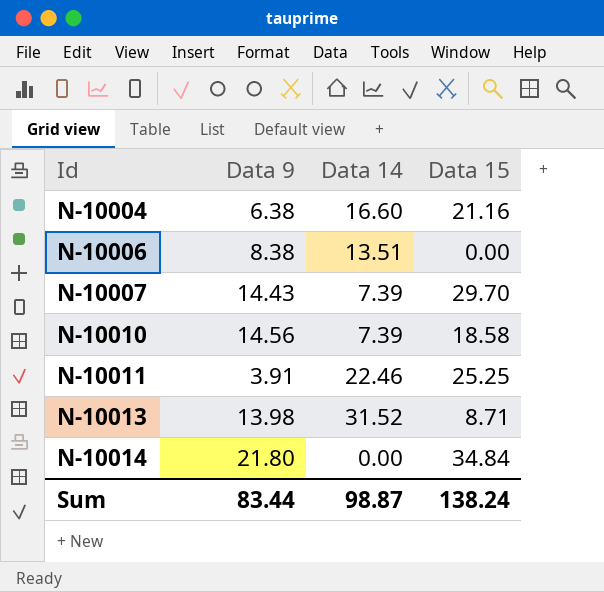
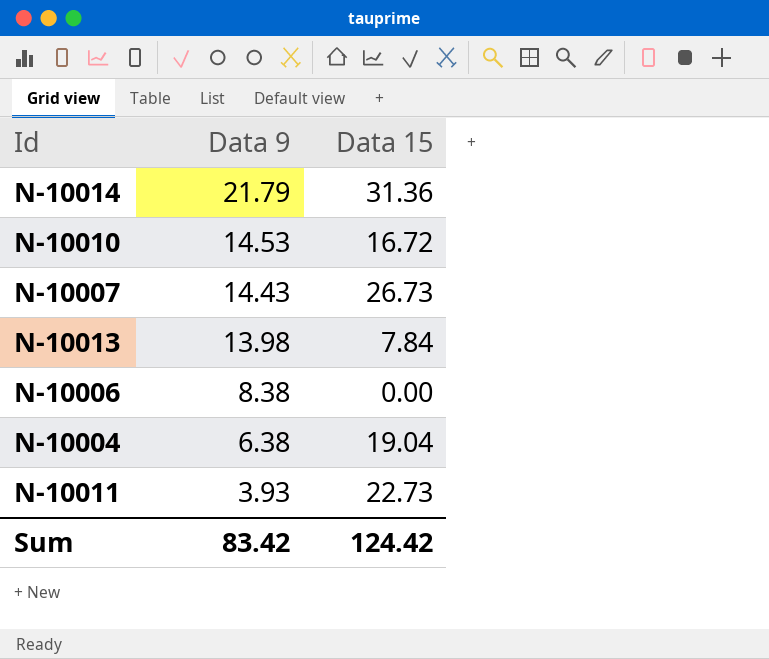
row order: Id ascending -> Data 9 descending
column Data 14 | position: 3 -> none
N-10014 | Data 9: 21.80 -> 21.79
N-10014 | Data 15: 34.84 -> 31.36
N-10010 | Data 9: 14.56 -> 14.53
N-10010 | Data 15: 18.58 -> 16.72
N-10007 | Data 15: 29.70 -> 26.73
N-10013 | Data 15: 8.71 -> 7.84
N-10004 | Data 15: 21.16 -> 19.04
N-10011 | Data 9: 3.91 -> 3.93
N-10011 | Data 15: 25.25 -> 22.73
Sum | Data 9: 83.44 -> 83.42
Sum | Data 15: 138.24 -> 124.42

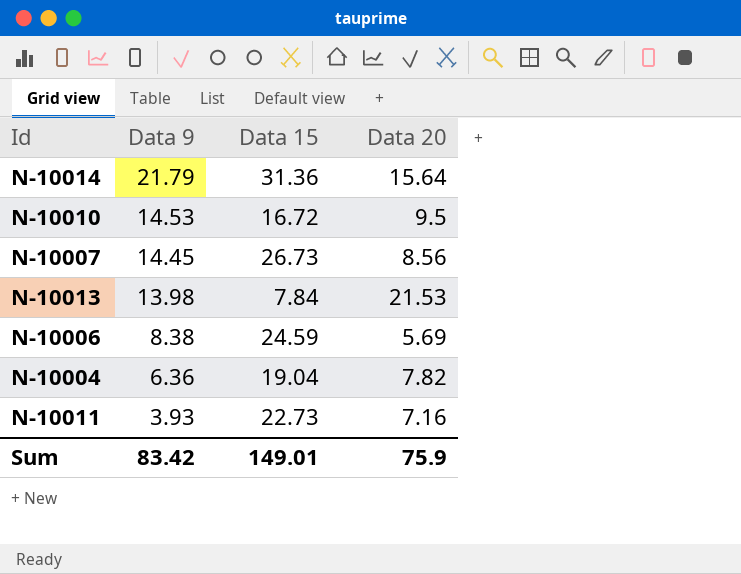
column Data 20 | position: none -> 4
N-10007 | Data 9: 14.43 -> 14.45
N-10006 | Data 15: 0.00 -> 24.59
N-10004 | Data 9: 6.38 -> 6.36
Sum | Data 15: 124.42 -> 149.01

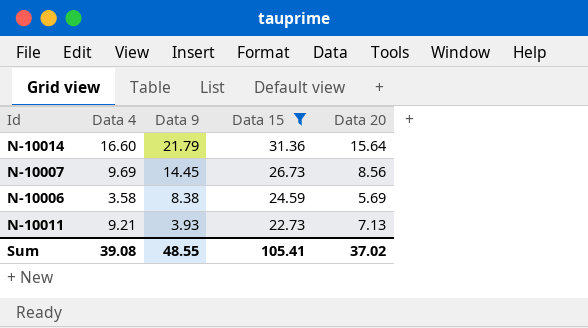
filter: none -> Data 15 >= 22.73
column Data 4 | position: none -> 2
N-10011 | Data 20: 7.16 -> 7.13
Sum | Data 9: 83.42 -> 48.55
Sum | Data 15: 149.01 -> 105.41
Sum | Data 20: 75.9 -> 37.02

